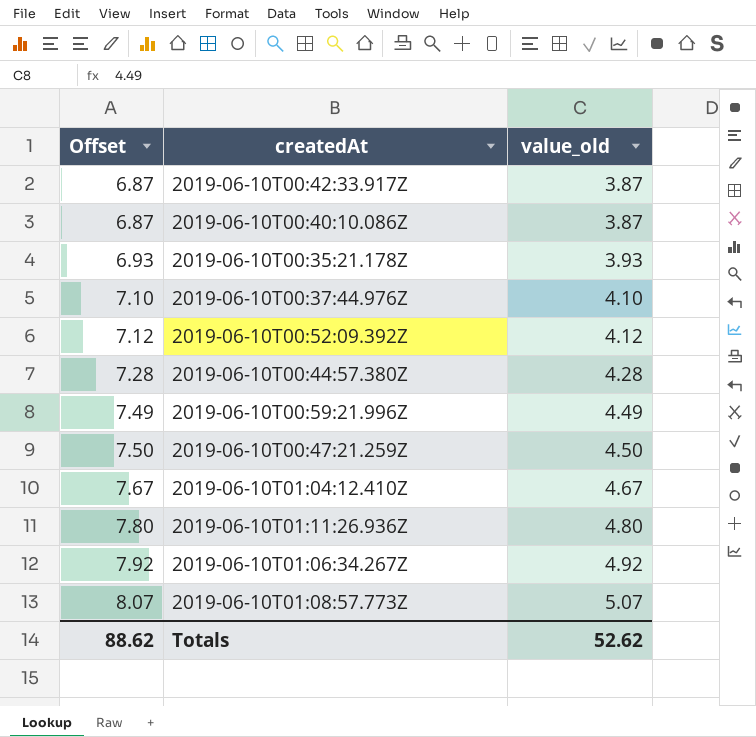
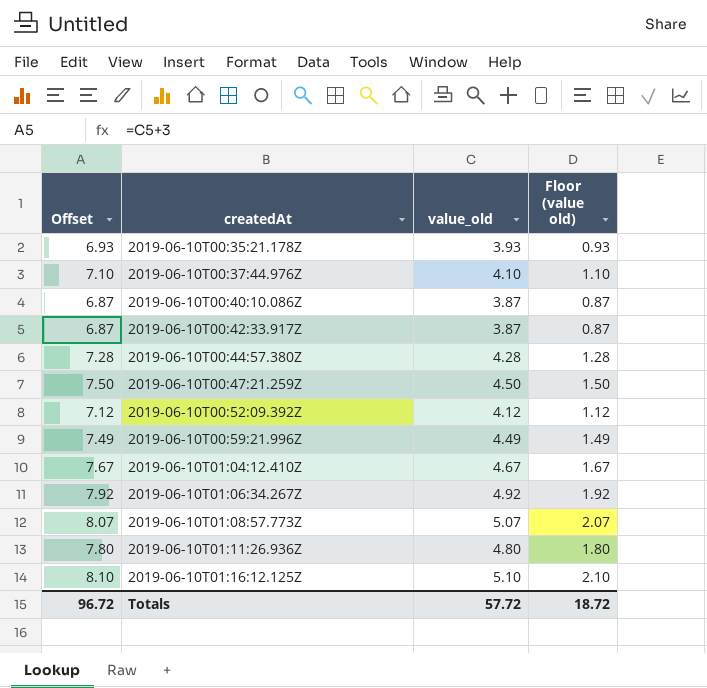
row order: Offset ascending -> createdAt ascending
column Floor (value old) | formula: none -> [value_old] - 3
row 2019-06-10T01:16:12.125Z: none -> 8.10 | 5.10 | 2.10
Totals | Offset: 88.62 -> 96.72
Totals | value_old: 52.62 -> 57.72

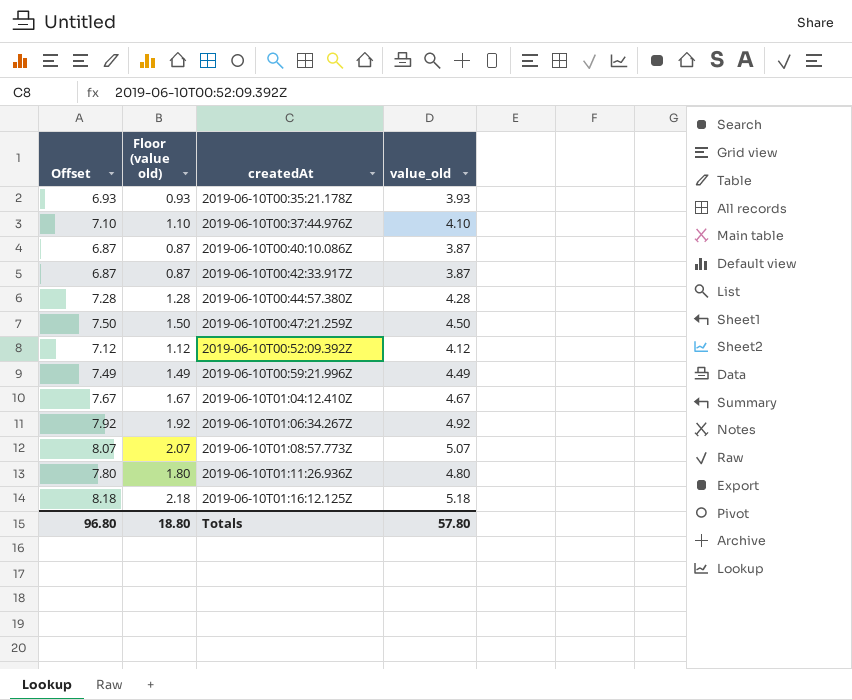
column Floor (value old) | position: 4 -> 2
2019-06-10T01:16:12.125Z | Offset: 8.10 -> 8.18
2019-06-10T01:16:12.125Z | Floor (value old): 2.10 -> 2.18
2019-06-10T01:16:12.125Z | value_old: 5.10 -> 5.18
Totals | Offset: 96.72 -> 96.80
Totals | Floor (value old): 18.72 -> 18.80
Totals | value_old: 57.72 -> 57.80

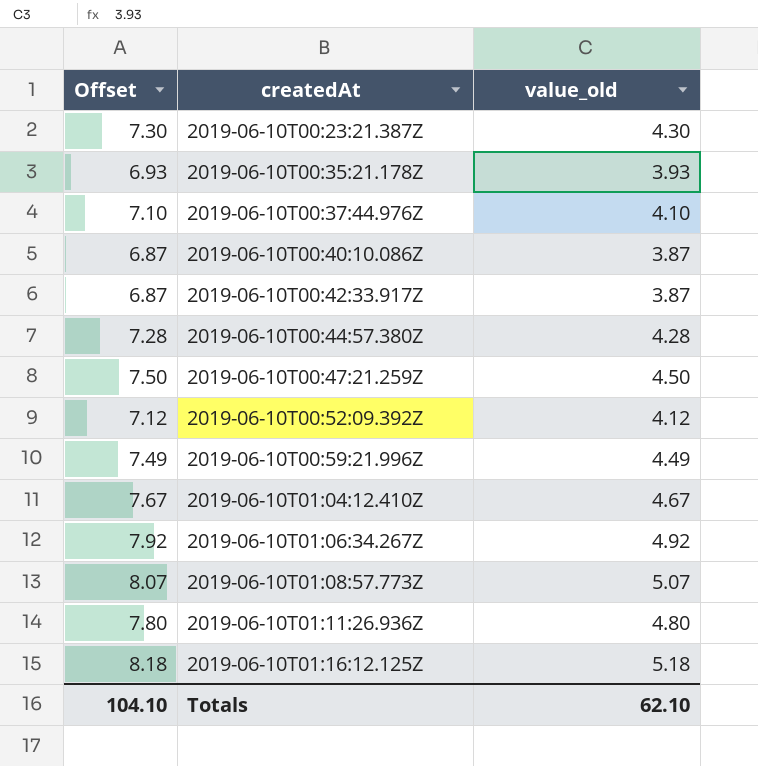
column Floor (value old) | formula: [value_old] - 3 -> none
row 2019-06-10T00:23:21.387Z: none -> 7.30 | 4.30
Totals | Offset: 96.80 -> 104.10
Totals | value_old: 57.80 -> 62.10

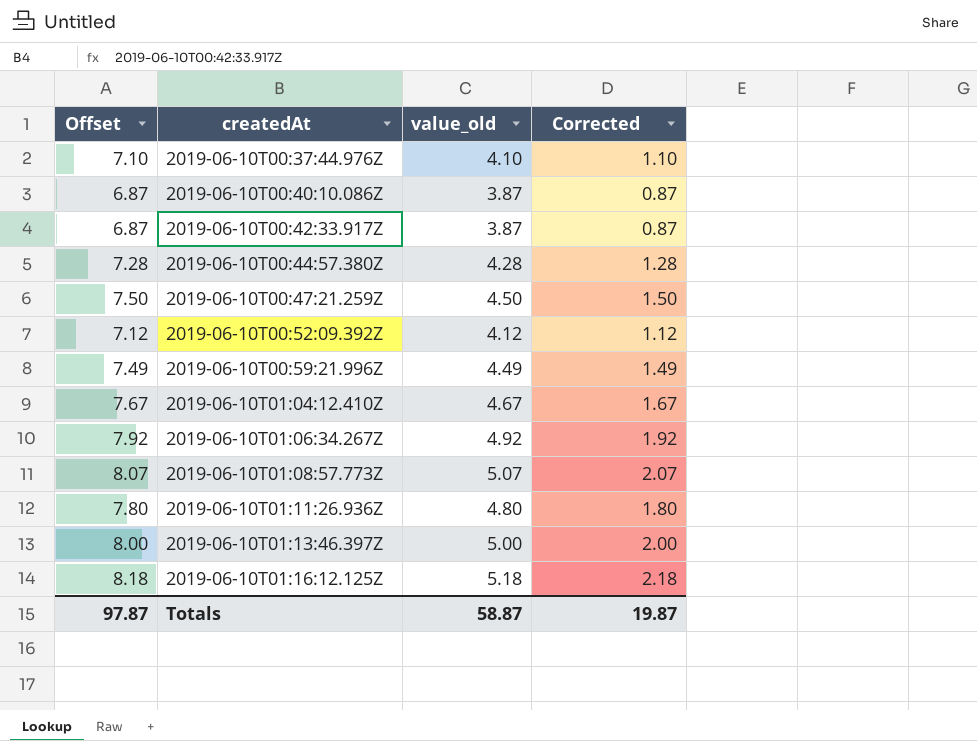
column Corrected | formula: none -> [value_old] - 3
row 2019-06-10T00:23:21.387Z: 7.30 | 4.30 -> none
row 2019-06-10T00:35:21.178Z: 6.93 | 3.93 -> none
row 2019-06-10T01:13:46.397Z: none -> 8.00 | 5.00 | 2.00
Totals | Offset: 104.10 -> 97.87
Totals | value_old: 62.10 -> 58.87

